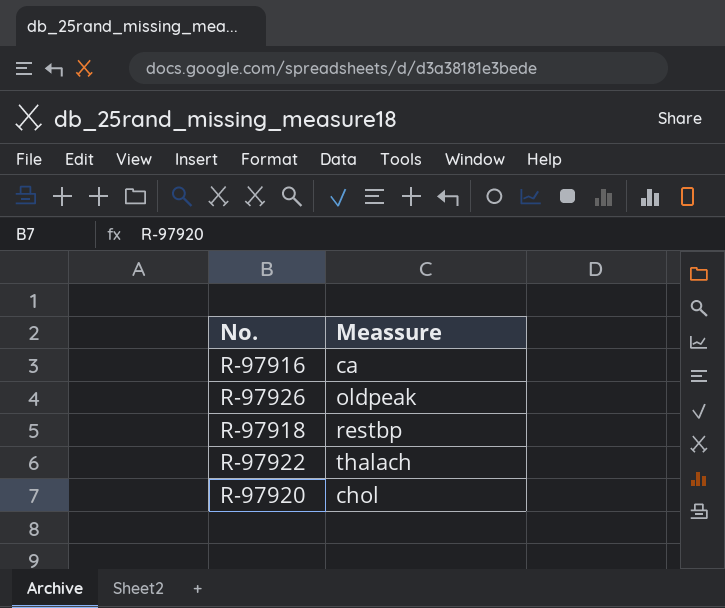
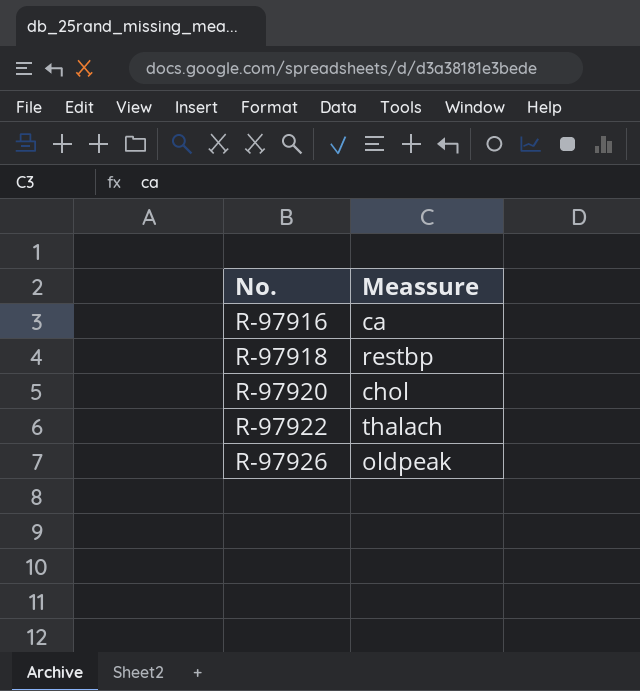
row order: none -> No. ascending

